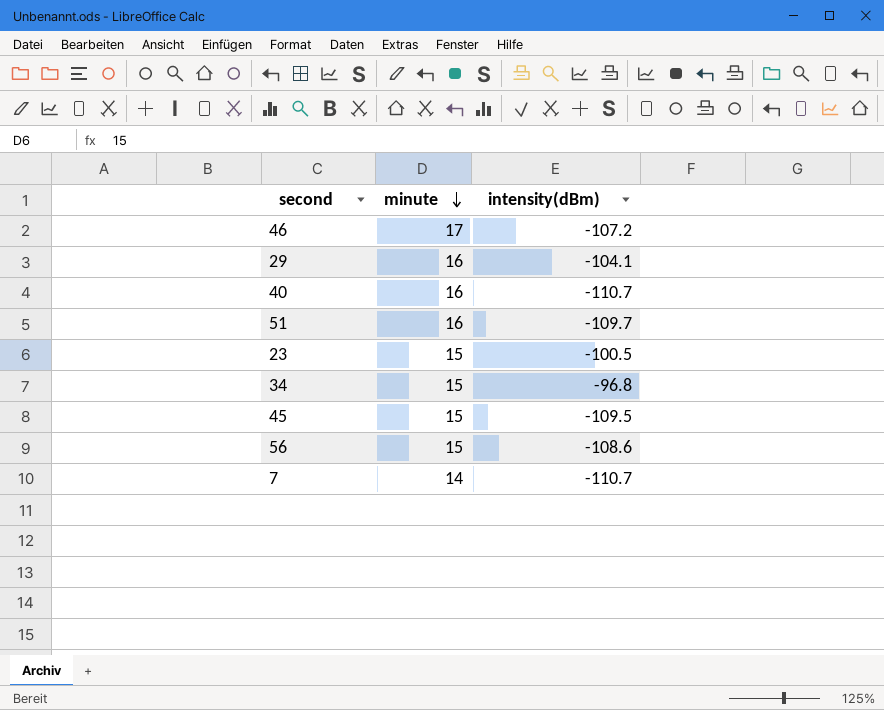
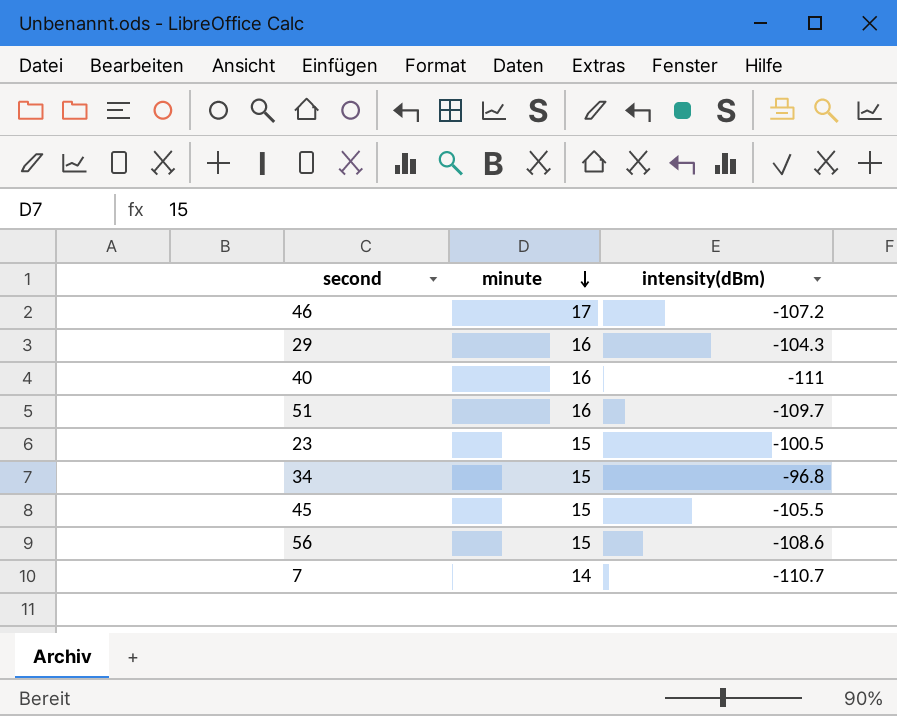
29 | intensity(dBm): -104.1 -> -104.3
40 | intensity(dBm): -110.7 -> -111
45 | intensity(dBm): -109.5 -> -105.5

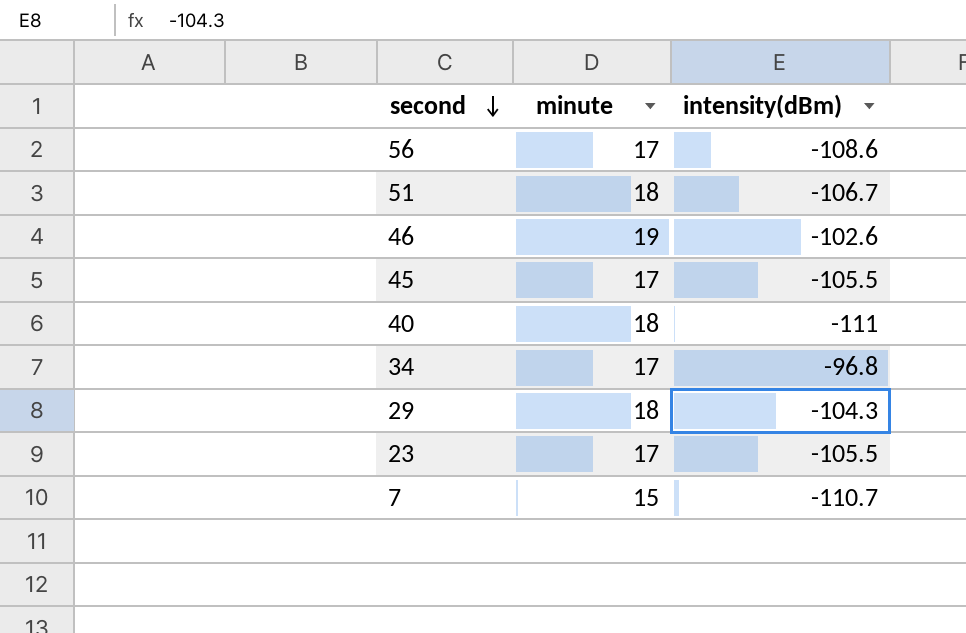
row order: minute descending -> second descending
56 | minute: 15 -> 17
51 | minute: 16 -> 18
51 | intensity(dBm): -109.7 -> -106.7
46 | minute: 17 -> 19
46 | intensity(dBm): -107.2 -> -102.6
45 | minute: 15 -> 17
40 | minute: 16 -> 18
34 | minute: 15 -> 17
29 | minute: 16 -> 18
23 | minute: 15 -> 17
23 | intensity(dBm): -100.5 -> -105.5
7 | minute: 14 -> 15

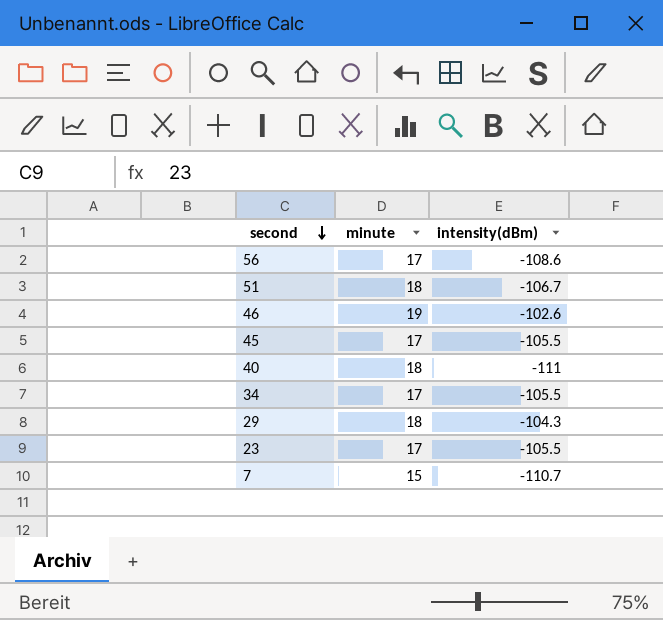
34 | intensity(dBm): -96.8 -> -105.5

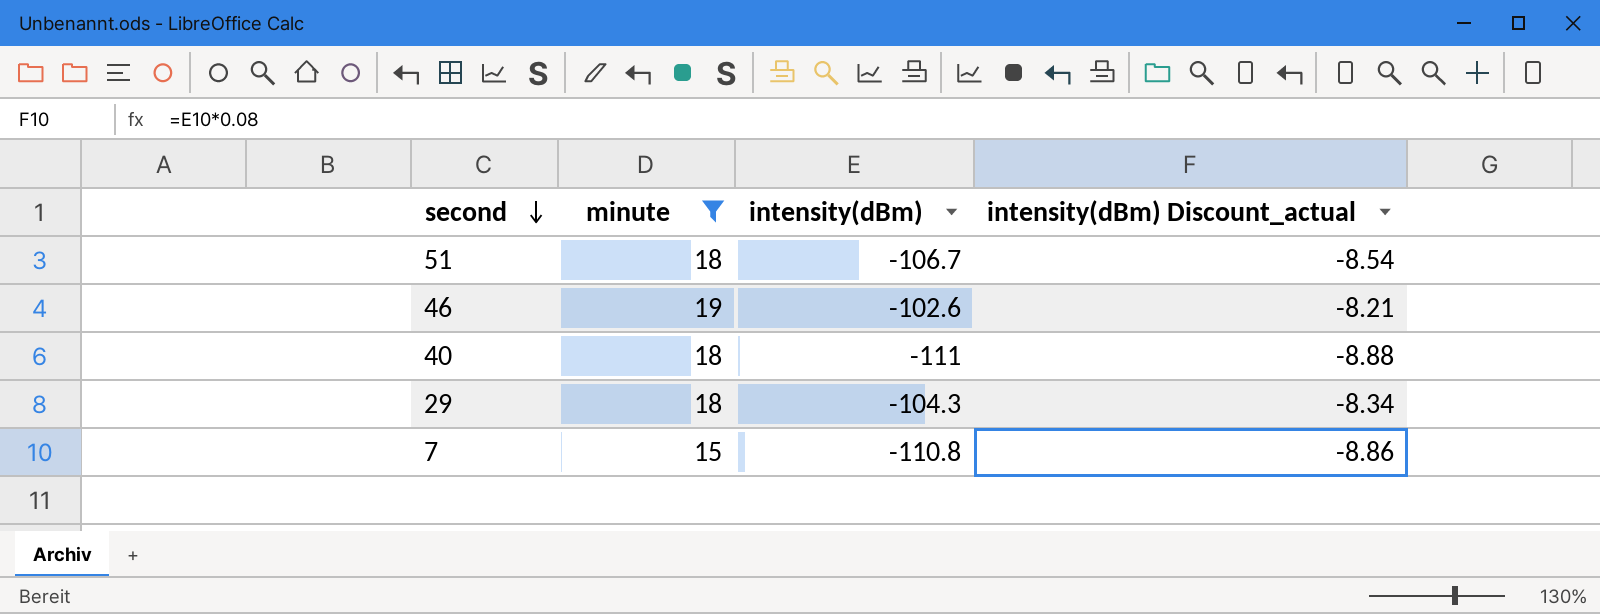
filter: none -> minute != 17
column intensity(dBm) Discount_actual | formula: none -> [intensity(dBm)] * 0.08
7 | intensity(dBm): -110.7 -> -110.8

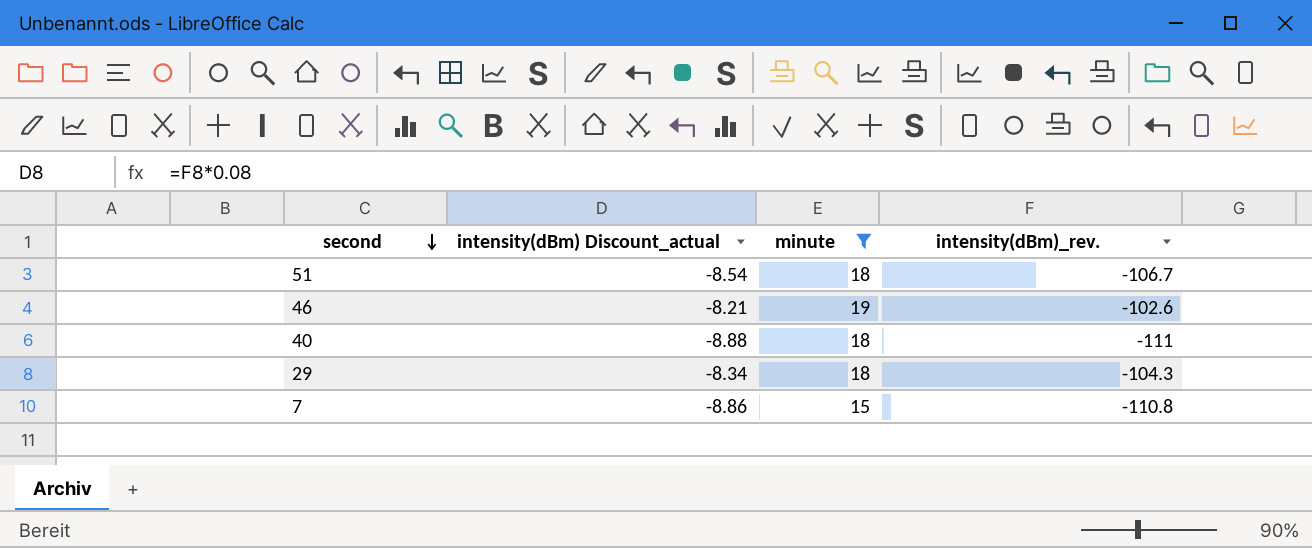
column intensity(dBm) Discount_actual | position: 4 -> 2
column name: intensity(dBm) -> intensity(dBm)_rev.

